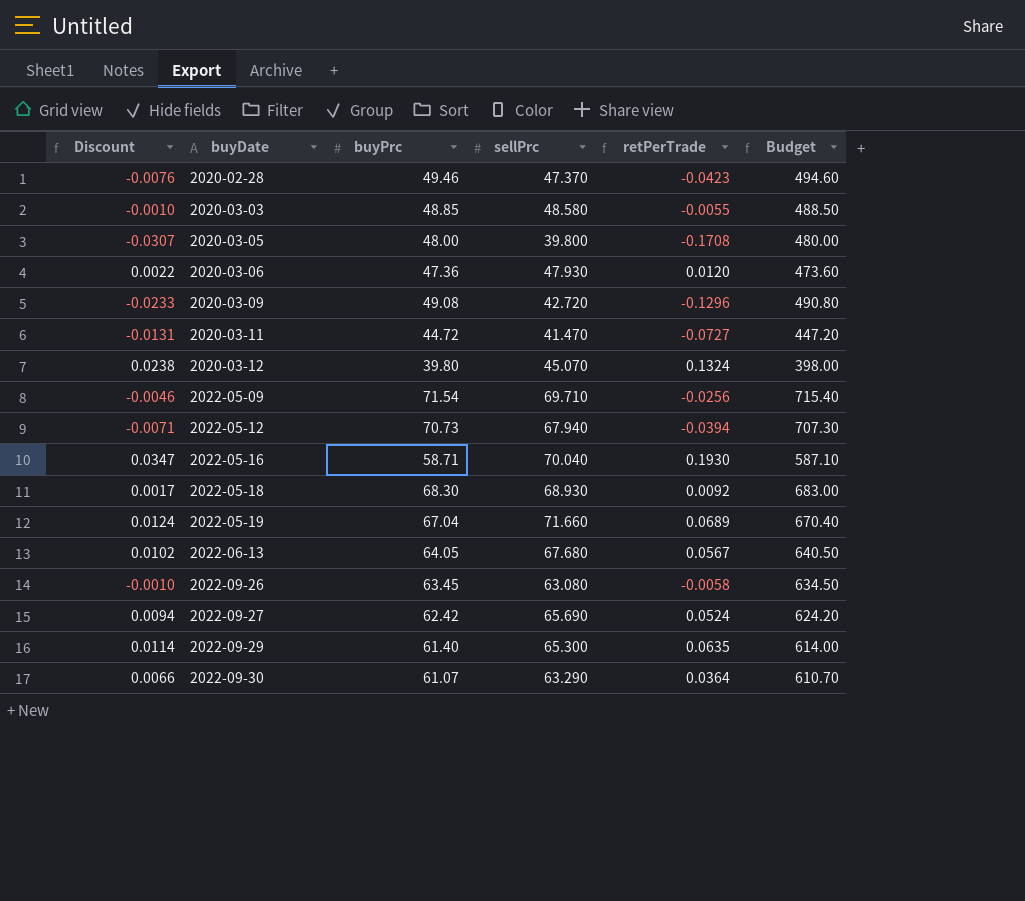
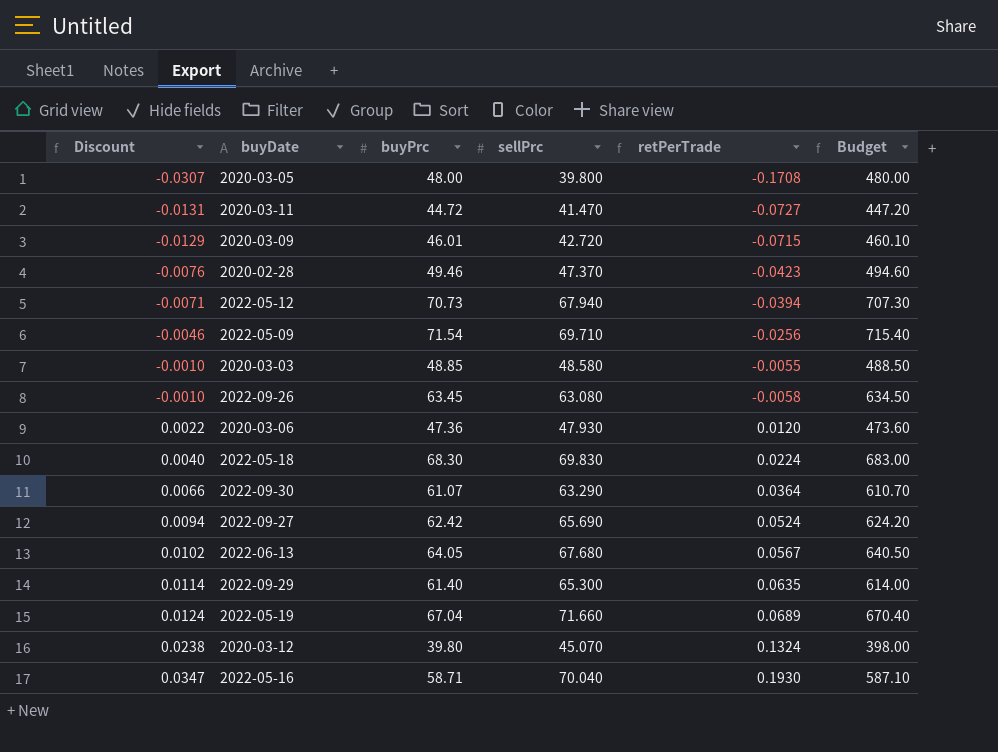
row order: buyDate ascending -> Discount ascending
2020-03-09 | Discount: -0.0233 -> -0.0129
2020-03-09 | buyPrc: 49.08 -> 46.01
2020-03-09 | retPerTrade: -0.1296 -> -0.0715
2020-03-09 | Budget: 490.80 -> 460.10
2022-05-18 | Discount: 0.0017 -> 0.0040
2022-05-18 | sellPrc: 68.930 -> 69.830
2022-05-18 | retPerTrade: 0.0092 -> 0.0224

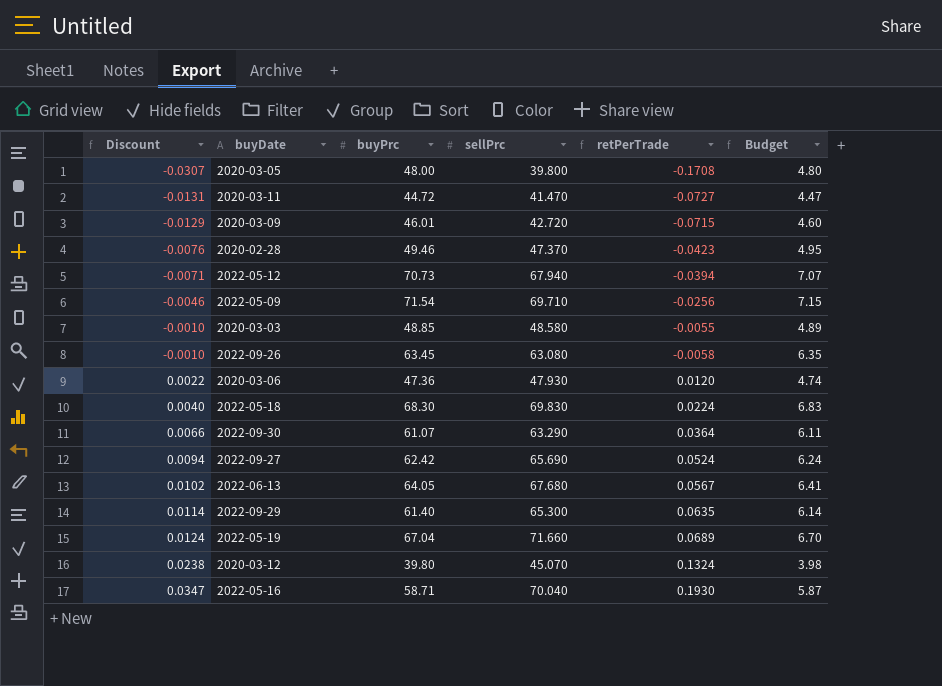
column Budget | formula: [buyPrc] * 10 -> [buyPrc] * 0.1

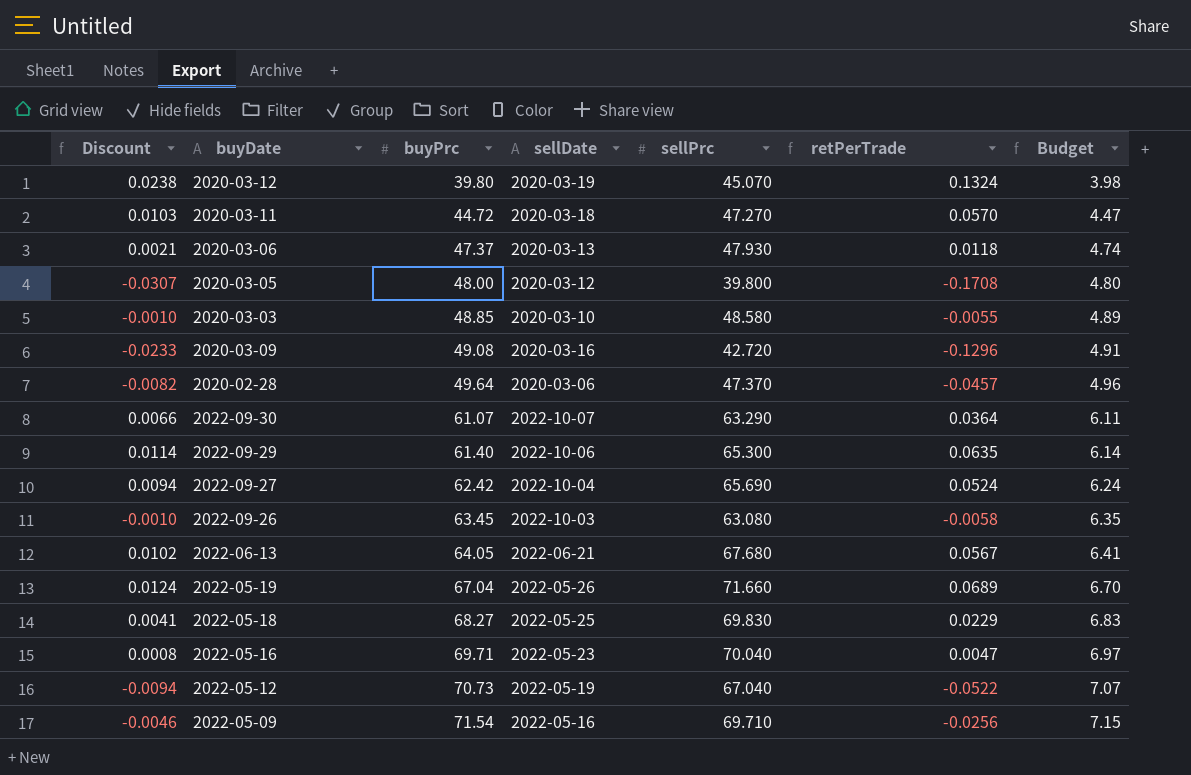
row order: Discount ascending -> buyPrc ascending
column sellDate | position: none -> 4
2020-03-11 | Discount: -0.0131 -> 0.0103
2020-03-11 | sellPrc: 41.470 -> 47.270
2020-03-11 | retPerTrade: -0.0727 -> 0.0570
2020-03-06 | Discount: 0.0022 -> 0.0021
2020-03-06 | buyPrc: 47.36 -> 47.37
2020-03-06 | retPerTrade: 0.0120 -> 0.0118
2020-03-09 | Discount: -0.0129 -> -0.0233
2020-03-09 | buyPrc: 46.01 -> 49.08
2020-03-09 | retPerTrade: -0.0715 -> -0.1296
2020-03-09 | Budget: 4.60 -> 4.91
2020-02-28 | Discount: -0.0076 -> -0.0082
2020-02-28 | buyPrc: 49.46 -> 49.64
2020-02-28 | retPerTrade: -0.0423 -> -0.0457
2020-02-28 | Budget: 4.95 -> 4.96
2022-05-18 | Discount: 0.0040 -> 0.0041
2022-05-18 | buyPrc: 68.30 -> 68.27
2022-05-18 | retPerTrade: 0.0224 -> 0.0229
2022-05-16 | Discount: 0.0347 -> 0.0008
2022-05-16 | buyPrc: 58.71 -> 69.71
2022-05-16 | retPerTrade: 0.1930 -> 0.0047
2022-05-16 | Budget: 5.87 -> 6.97
2022-05-12 | Discount: -0.0071 -> -0.0094
2022-05-12 | sellPrc: 67.940 -> 67.040
2022-05-12 | retPerTrade: -0.0394 -> -0.0522

